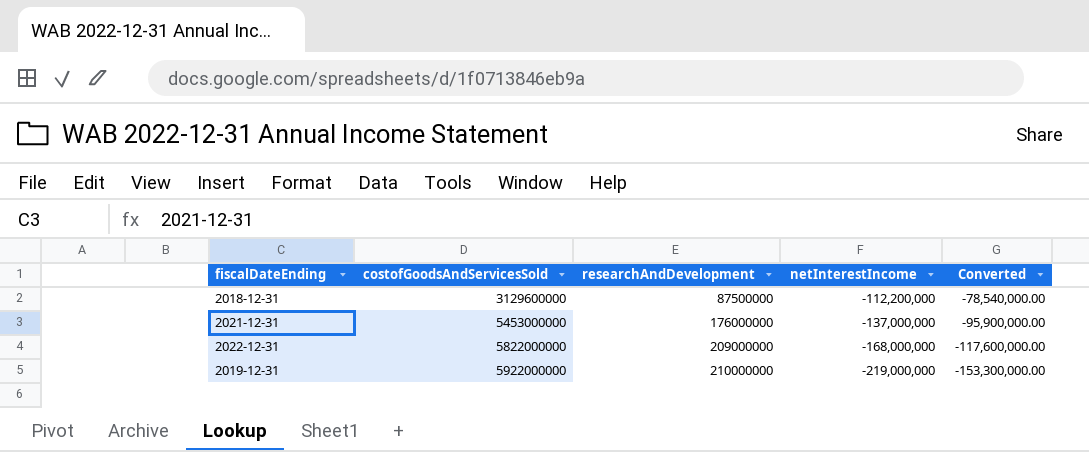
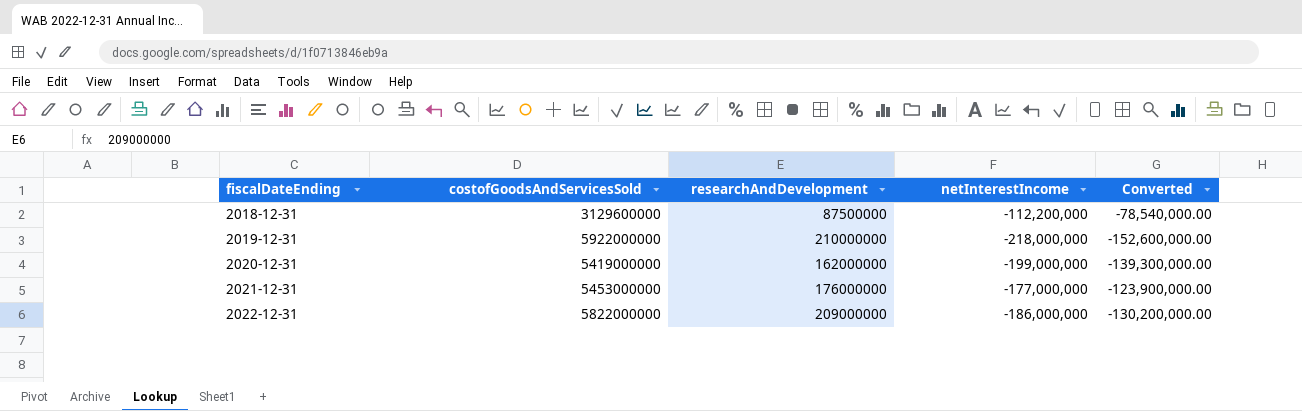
row order: costofGoodsAndServicesSold ascending -> fiscalDateEnding ascending
2019-12-31 | netInterestIncome: -219,000,000 -> -218,000,000
2019-12-31 | Converted: -153,300,000.00 -> -152,600,000.00
row 2020-12-31: none -> 5419000000 | 162000000 | -199,000,000 | -139,300,000.00
2021-12-31 | netInterestIncome: -137,000,000 -> -177,000,000
2021-12-31 | Converted: -95,900,000.00 -> -123,900,000.00
2022-12-31 | netInterestIncome: -168,000,000 -> -186,000,000
2022-12-31 | Converted: -117,600,000.00 -> -130,200,000.00

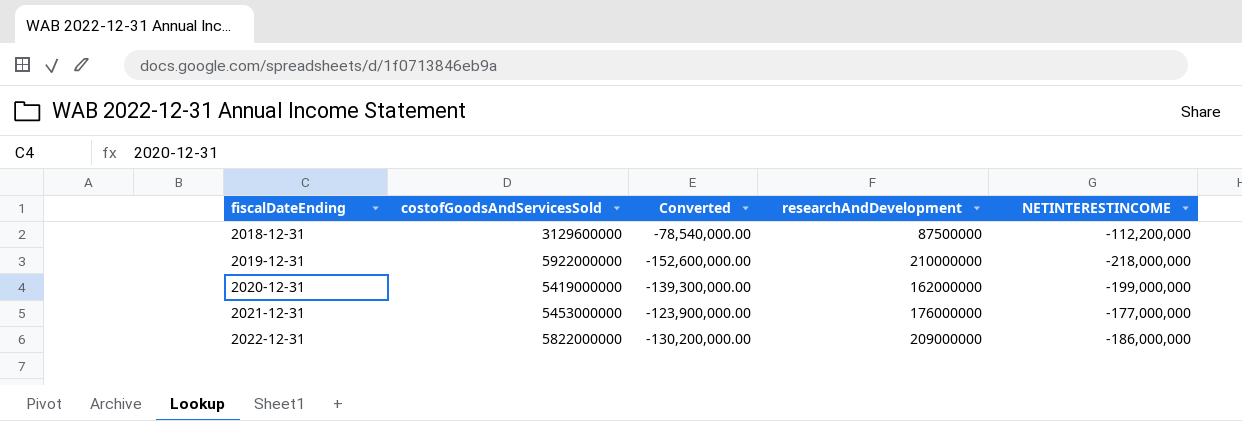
column Converted | position: 5 -> 3
column name: netInterestIncome -> NETINTERESTINCOME

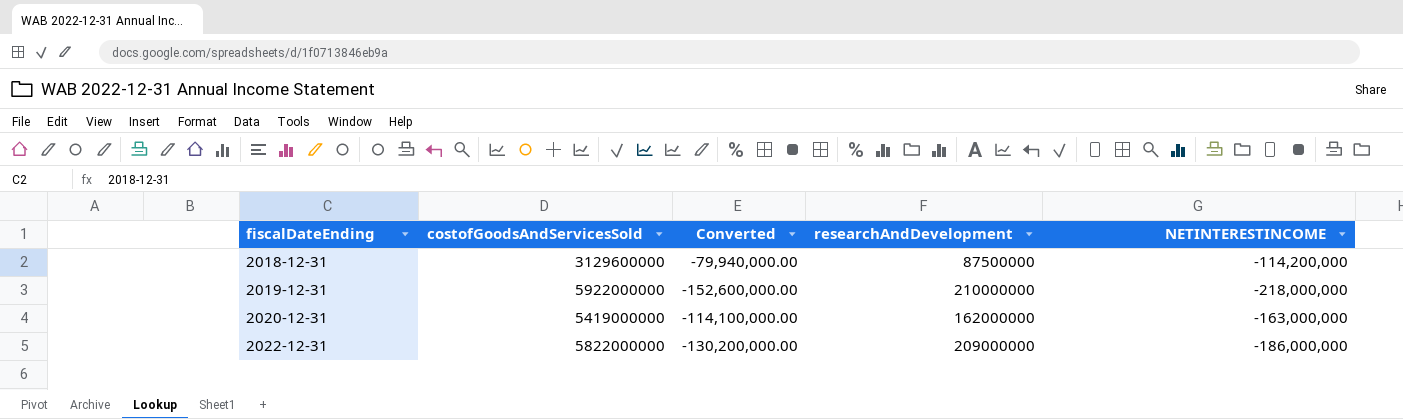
row 2021-12-31: 5453000000 | -123,900,000.00 | 176000000 | -177,000,000 -> none
2018-12-31 | Converted: -78,540,000.00 -> -79,940,000.00
2018-12-31 | NETINTERESTINCOME: -112,200,000 -> -114,200,000
2020-12-31 | Converted: -139,300,000.00 -> -114,100,000.00
2020-12-31 | NETINTERESTINCOME: -199,000,000 -> -163,000,000

